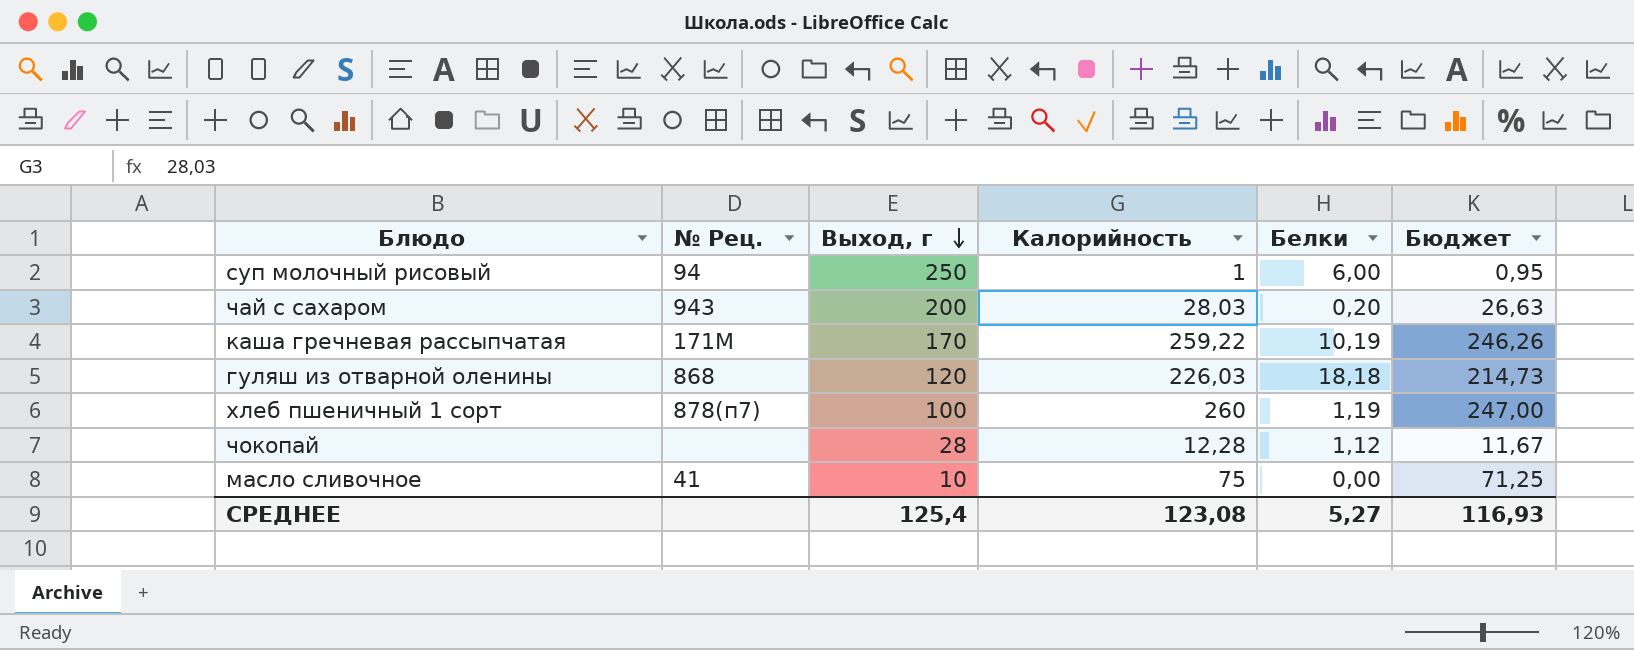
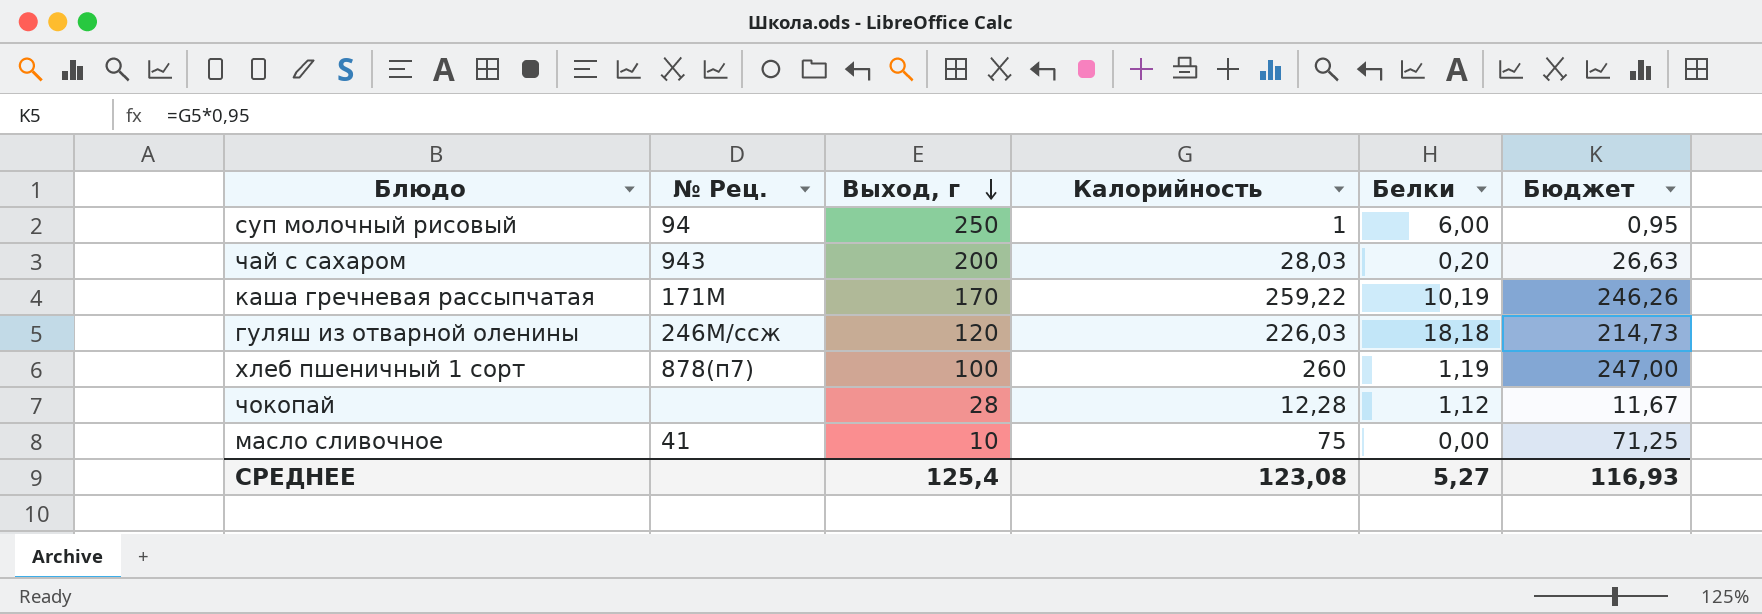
гуляш из отварной оленины | № Рец.: 868 -> 246М/ссж

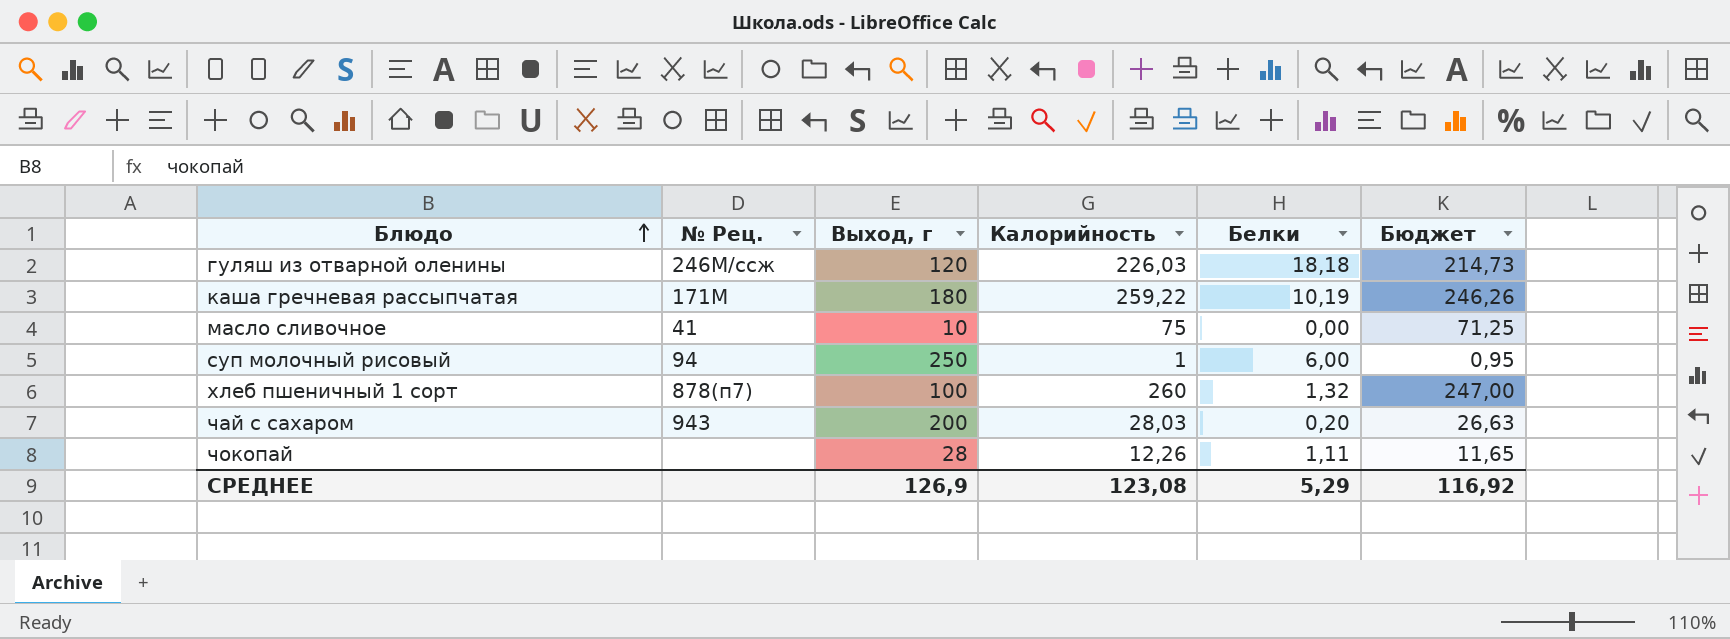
row order: Выход, г descending -> Блюдо ascending
каша гречневая рассыпчатая | Выход, г: 170 -> 180
хлеб пшеничный 1 сорт | Белки: 1,19 -> 1,32
чокопай | Калорийность: 12,28 -> 12,26
чокопай | Белки: 1,12 -> 1,11
чокопай | Бюджет: 11,67 -> 11,65
СРЕДНЕЕ | Выход, г: 125,4 -> 126,9
СРЕДНЕЕ | Белки: 5,27 -> 5,29
СРЕДНЕЕ | Бюджет: 116,93 -> 116,92

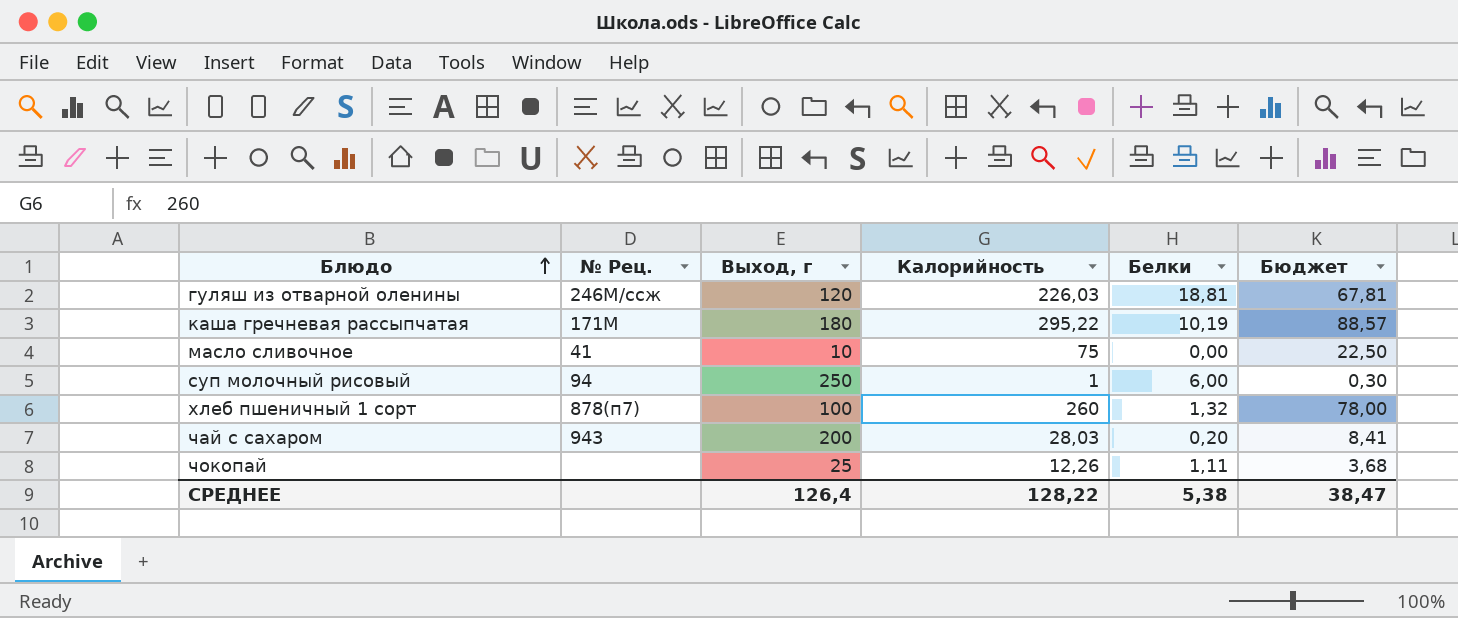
column Бюджет | formula: [Калорийность] * 0,95 -> [Калорийность] * 0,3
гуляш из отварной оленины | Белки: 18,18 -> 18,81
каша гречневая рассыпчатая | Калорийность: 259,22 -> 295,22
чокопай | Выход, г: 28 -> 25
СРЕДНЕЕ | Выход, г: 126,9 -> 126,4
СРЕДНЕЕ | Калорийность: 123,08 -> 128,22
СРЕДНЕЕ | Белки: 5,29 -> 5,38
СРЕДНЕЕ | Бюджет: 116,92 -> 38,47

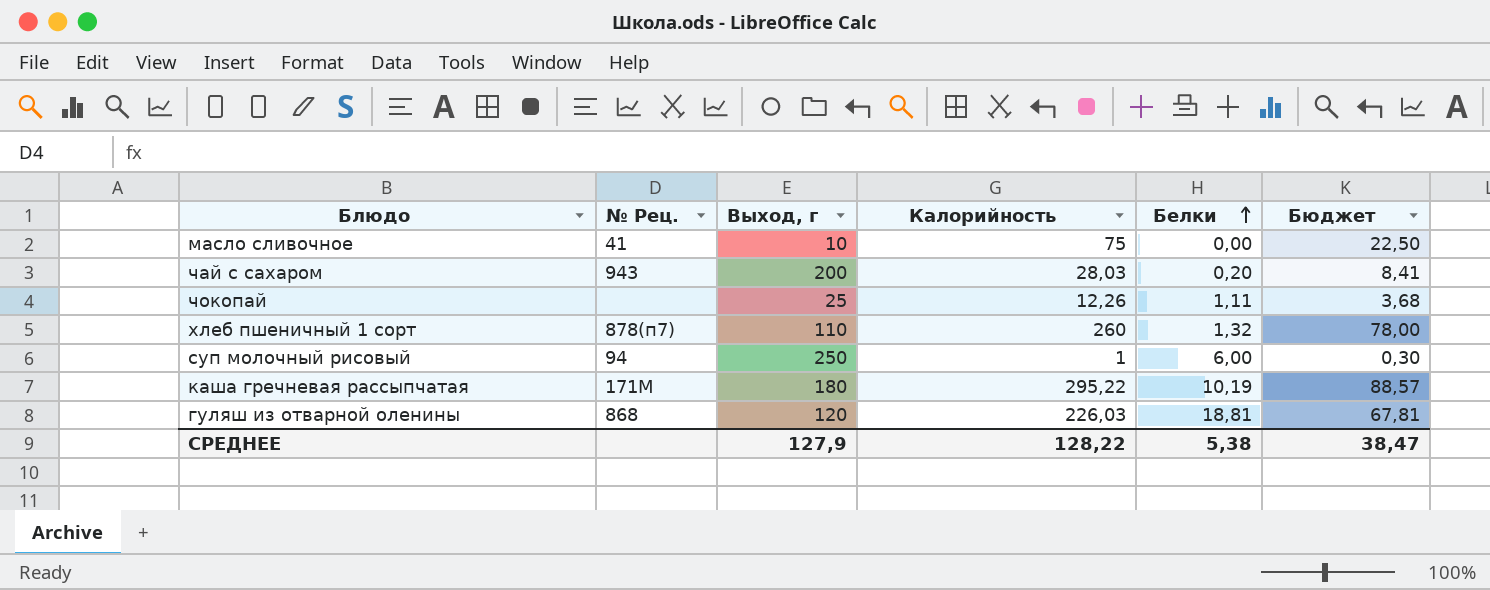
row order: Блюдо ascending -> Белки ascending
хлеб пшеничный 1 сорт | Выход, г: 100 -> 110
гуляш из отварной оленины | № Рец.: 246М/ссж -> 868
СРЕДНЕЕ | Выход, г: 126,4 -> 127,9

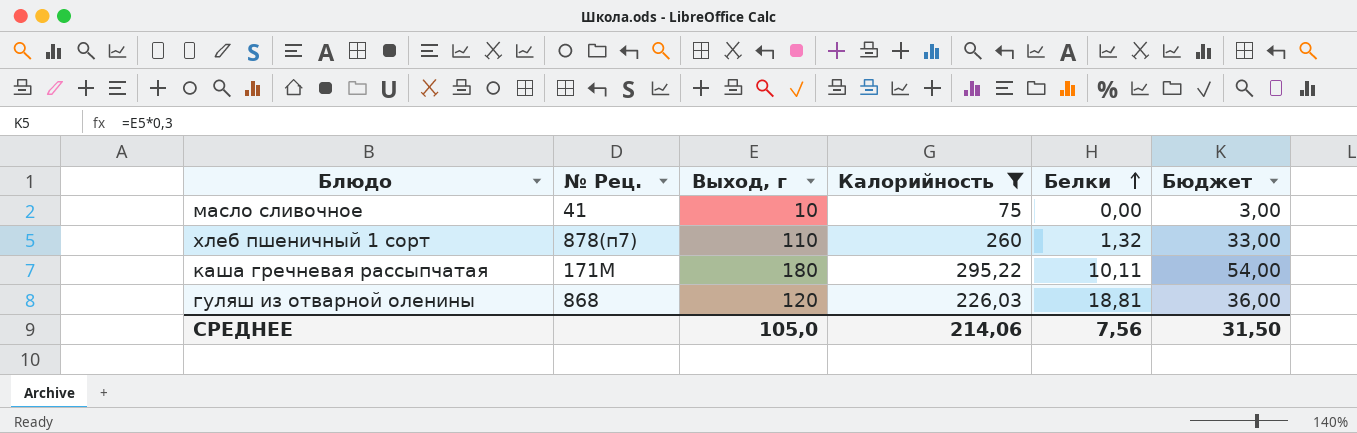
filter: none -> Калорийность >= 75
column Бюджет | formula: [Калорийность] * 0,3 -> [Выход, г] * 0,3
каша гречневая рассыпчатая | Белки: 10,19 -> 10,11
СРЕДНЕЕ | Выход, г: 127,9 -> 105,0
СРЕДНЕЕ | Калорийность: 128,22 -> 214,06
СРЕДНЕЕ | Белки: 5,38 -> 7,56
СРЕДНЕЕ | Бюджет: 38,47 -> 31,50

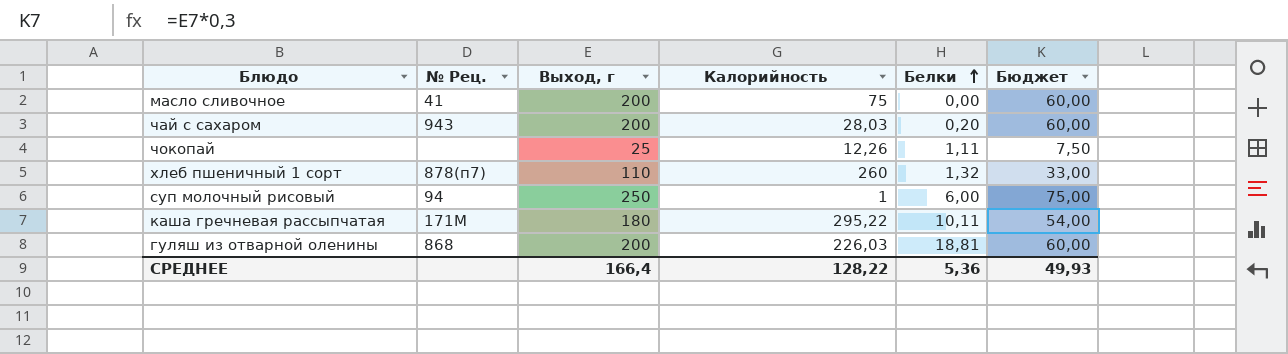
filter: Калорийность >= 75 -> none
масло сливочное | Выход, г: 10 -> 200
масло сливочное | Бюджет: 3,00 -> 60,00
гуляш из отварной оленины | Выход, г: 120 -> 200
гуляш из отварной оленины | Бюджет: 36,00 -> 60,00
СРЕДНЕЕ | Выход, г: 105,0 -> 166,4
СРЕДНЕЕ | Калорийность: 214,06 -> 128,22
СРЕДНЕЕ | Белки: 7,56 -> 5,36
СРЕДНЕЕ | Бюджет: 31,50 -> 49,93

